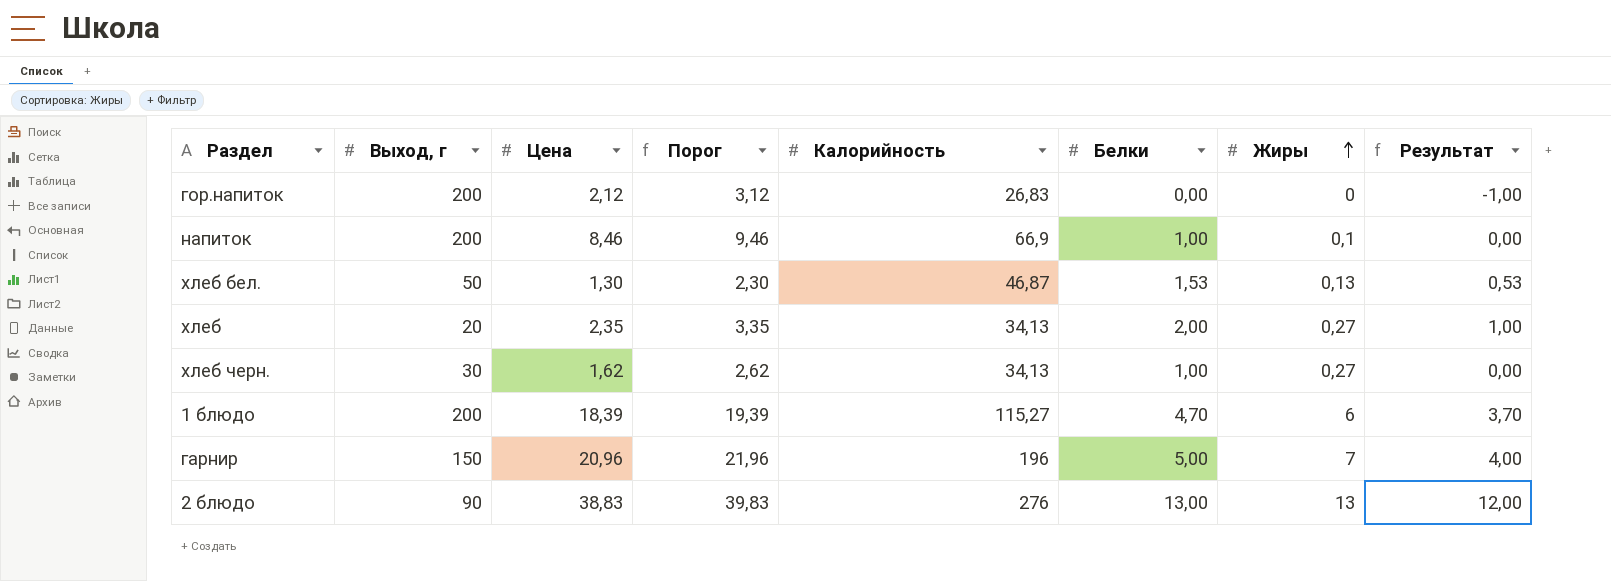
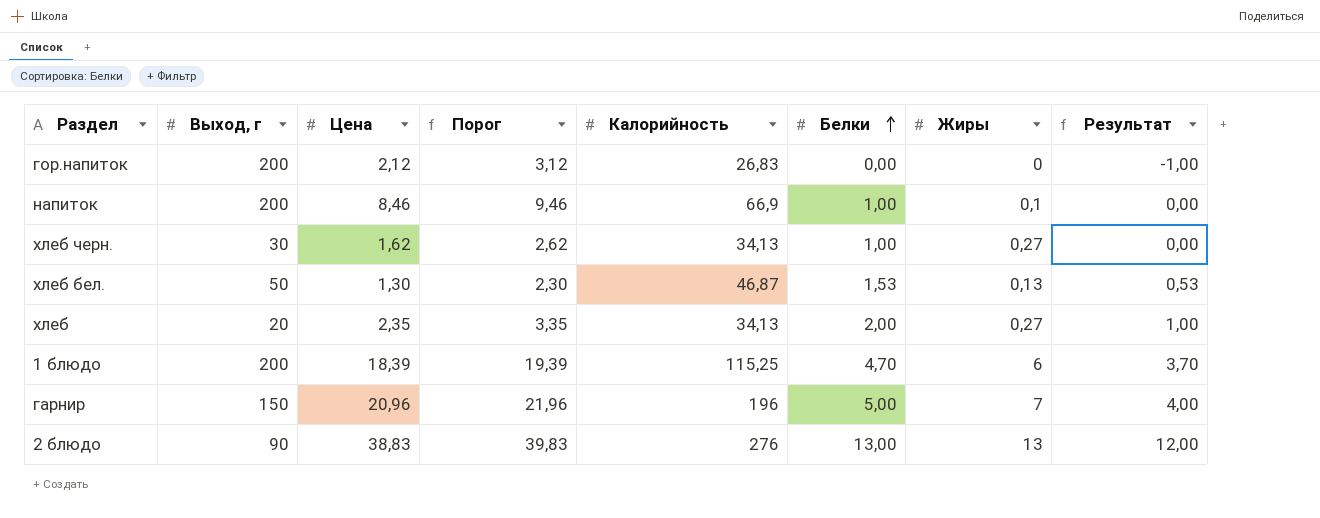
row order: Жиры ascending -> Белки ascending
1 блюдо | Калорийность: 115,27 -> 115,25

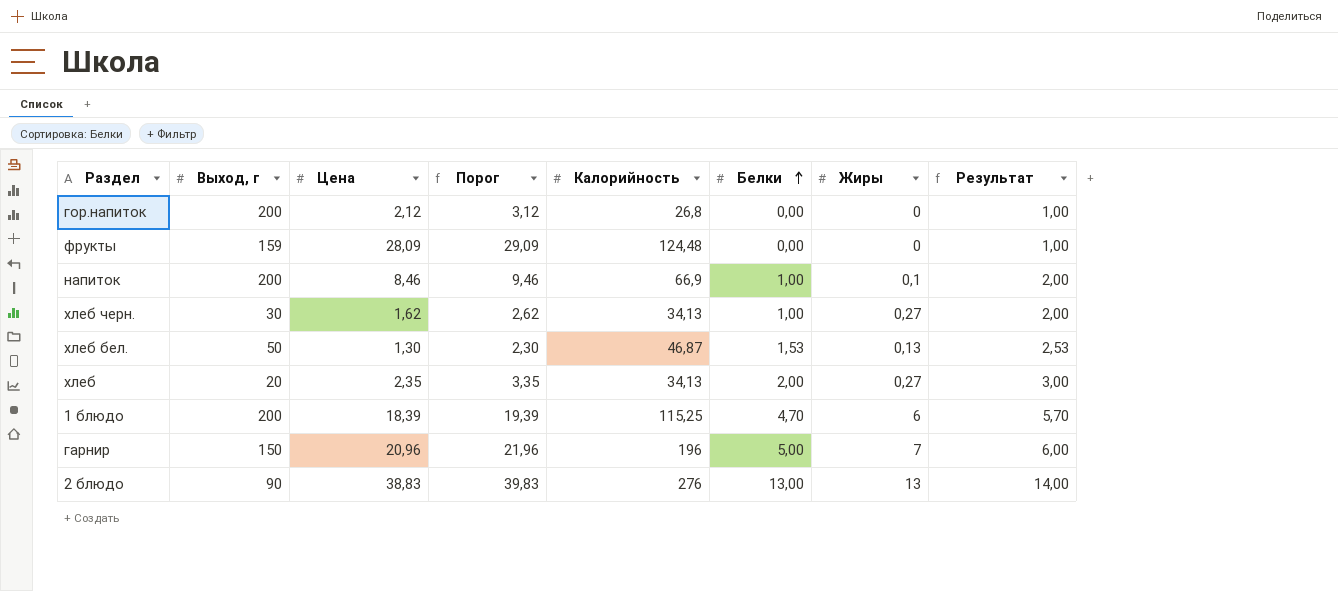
column Результат | formula: [Белки] - 1 -> [Белки] + 1
гор.напиток | Калорийность: 26,83 -> 26,8
row фрукты: none -> 159 | 28,09 | 29,09 | 124,48 | 0,00 | 0 | 1,00

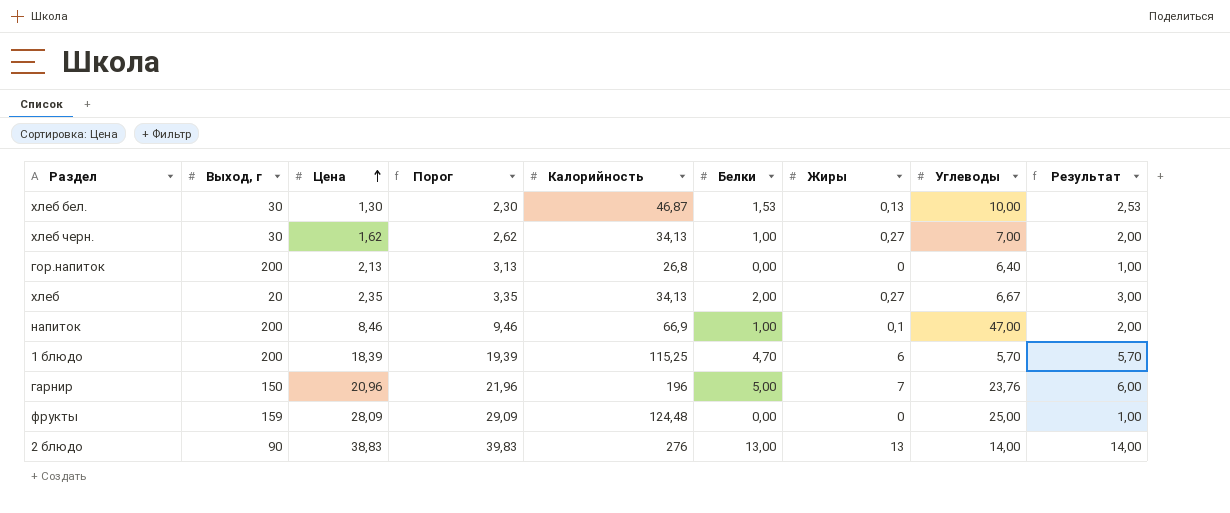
row order: Белки ascending -> Цена ascending
column Углеводы | position: none -> 8
хлеб бел. | Выход, г: 50 -> 30
гор.напиток | Цена: 2,12 -> 2,13
гор.напиток | Порог: 3,12 -> 3,13

